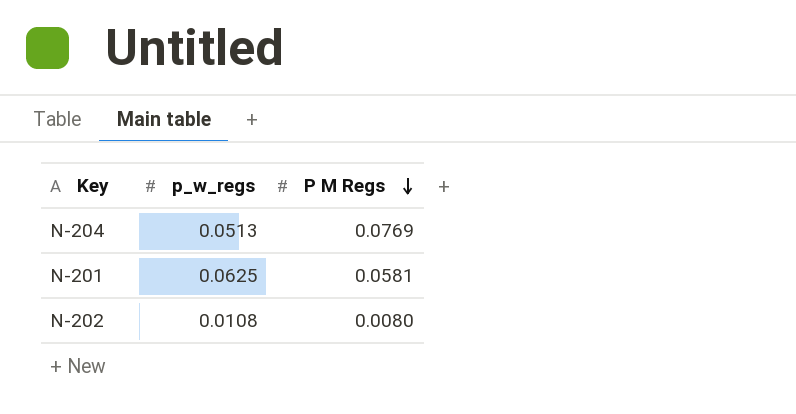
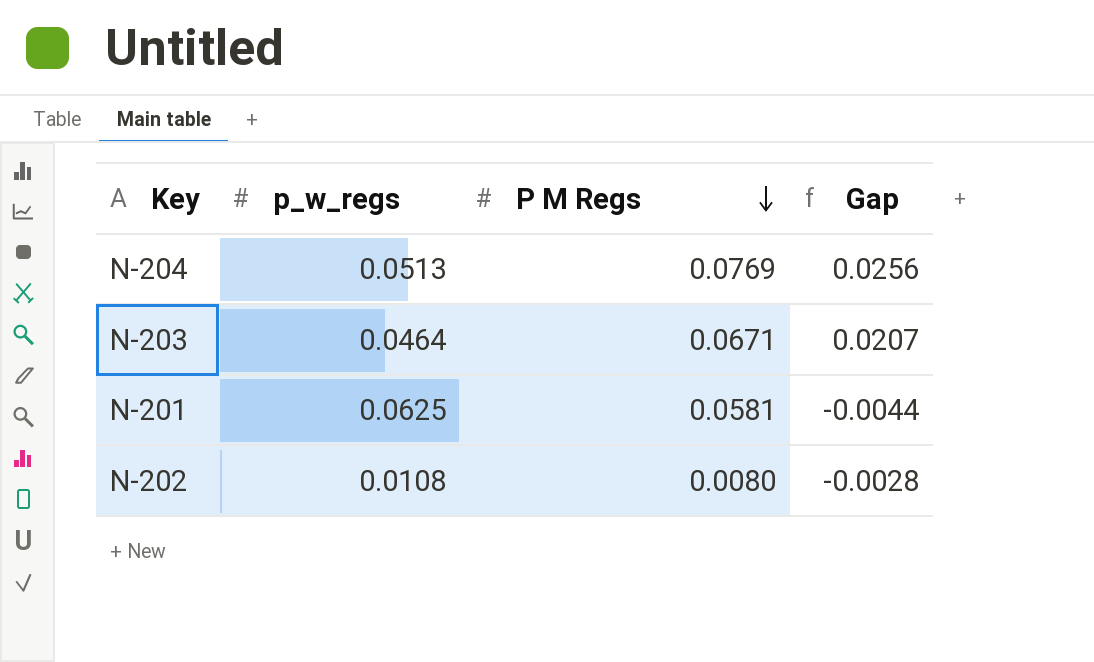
column Gap | formula: none -> [P M Regs] - [p_w_regs]
row N-203: none -> 0.0464 | 0.0671 | 0.0207

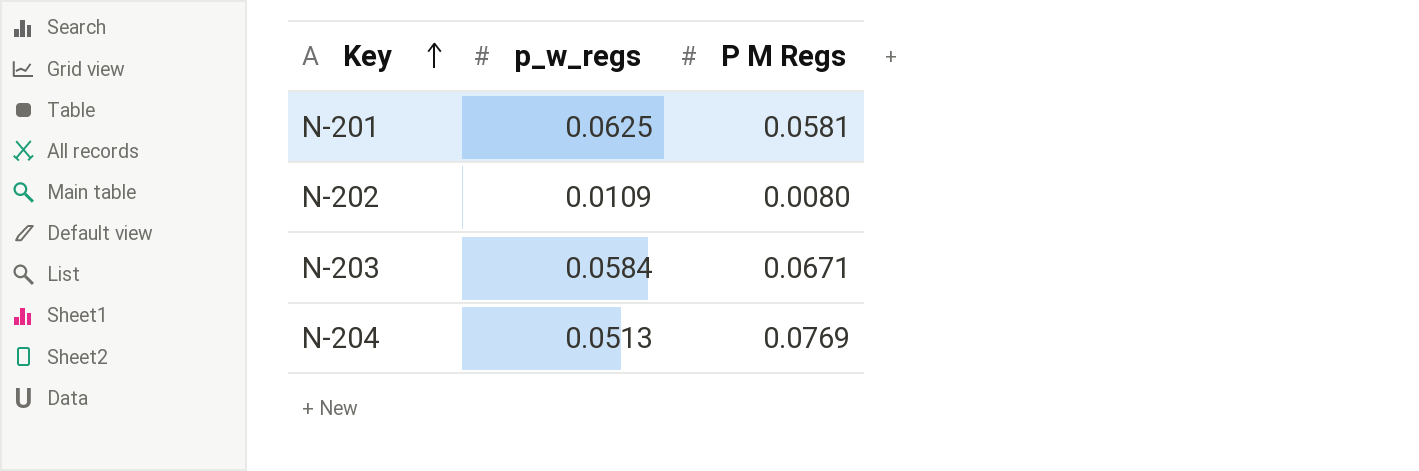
row order: P M Regs descending -> Key ascending
column Gap | formula: [P M Regs] - [p_w_regs] -> none
N-202 | p_w_regs: 0.0108 -> 0.0109
N-203 | p_w_regs: 0.0464 -> 0.0584

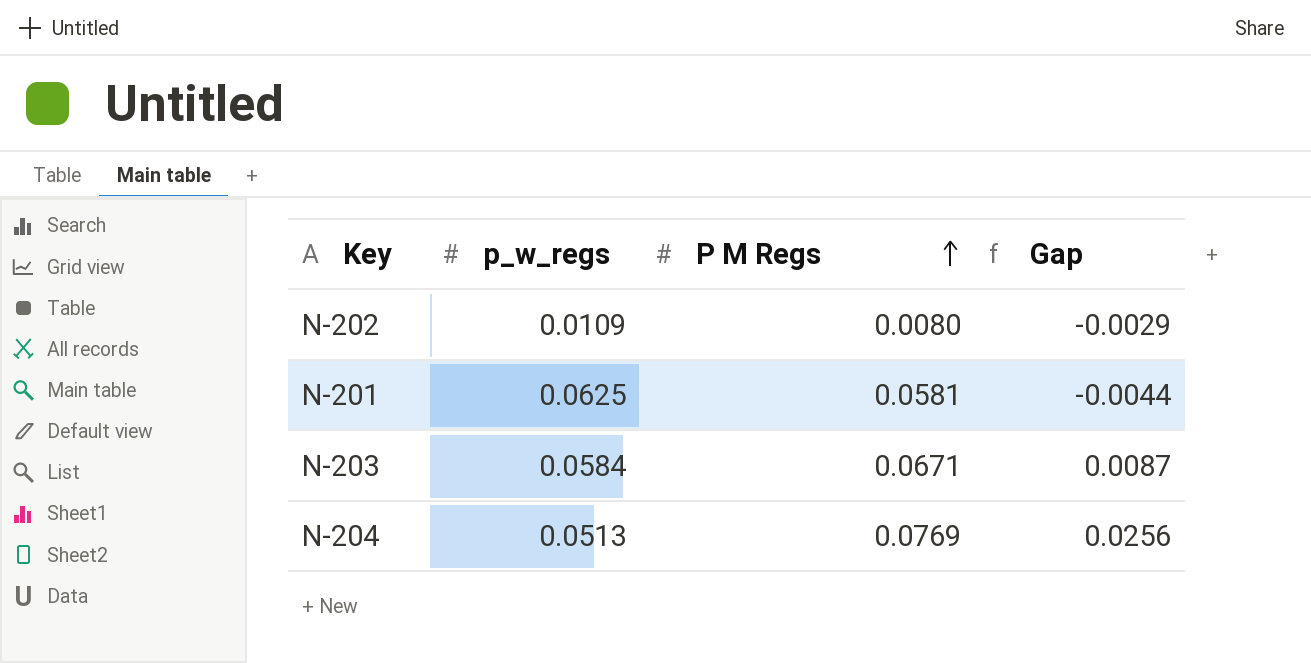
row order: Key ascending -> P M Regs ascending
column Gap | formula: none -> [P M Regs] - [p_w_regs]

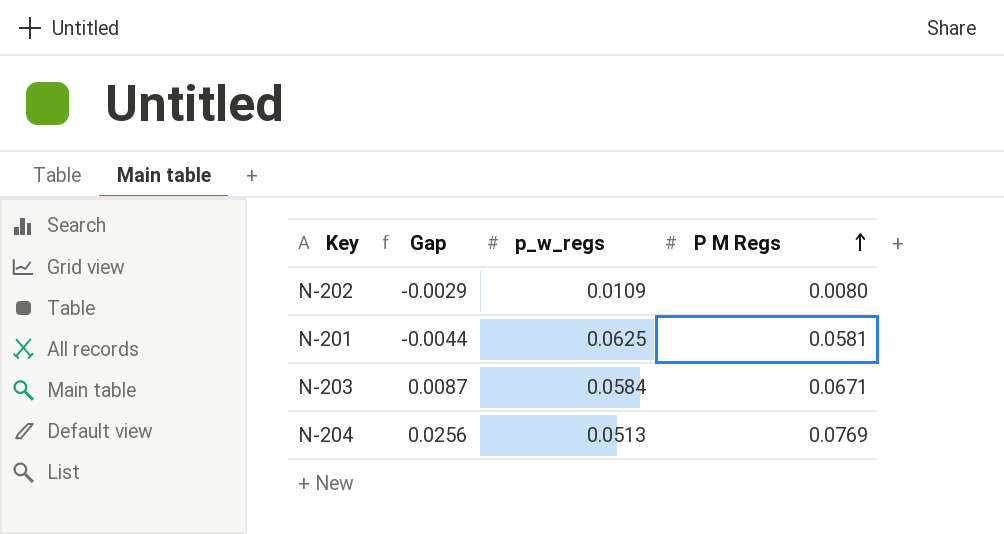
column Gap | position: 4 -> 2

